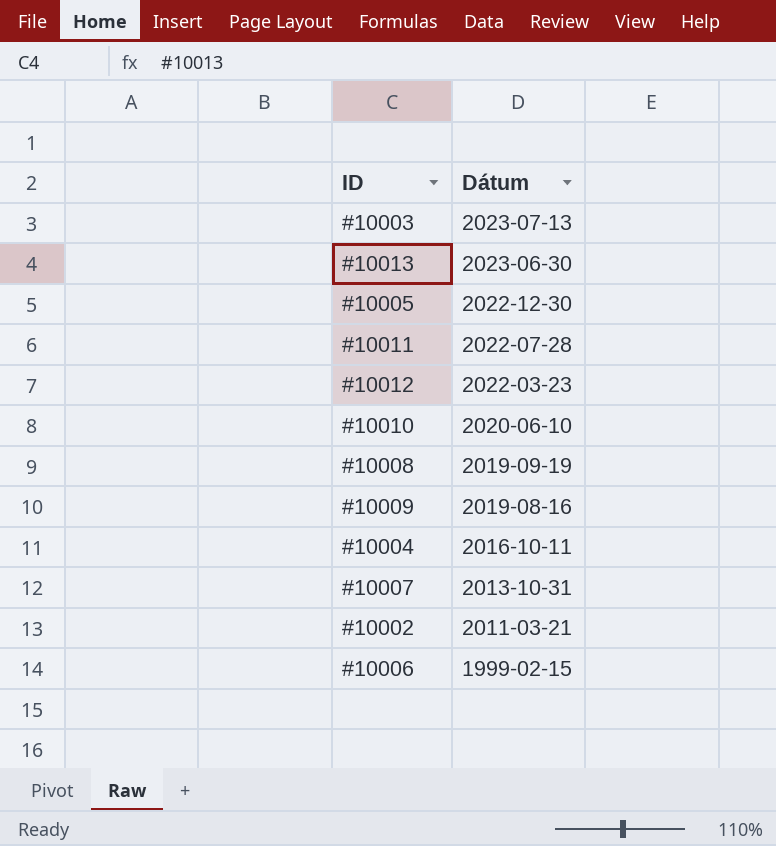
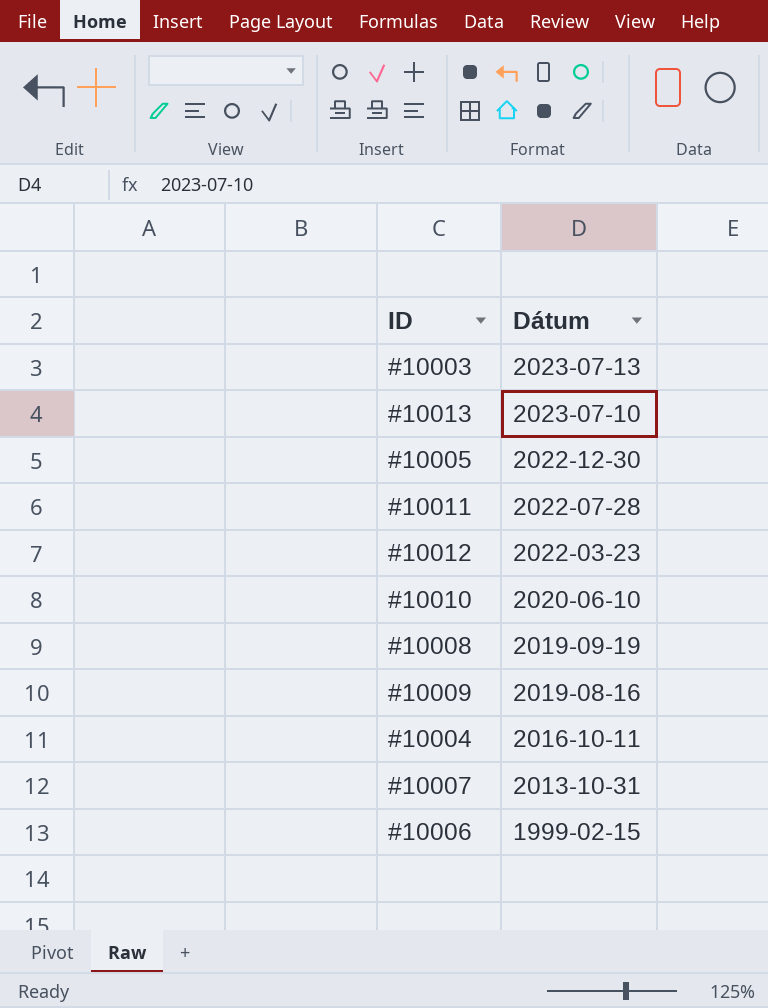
row #10002: 2011-03-21 -> none
#10013 | Dátum: 2023-06-30 -> 2023-07-10

